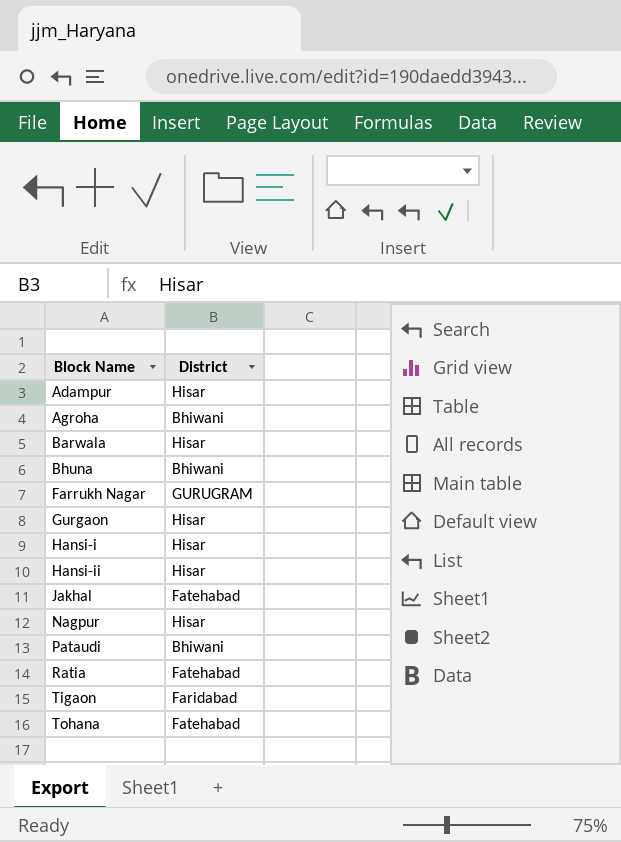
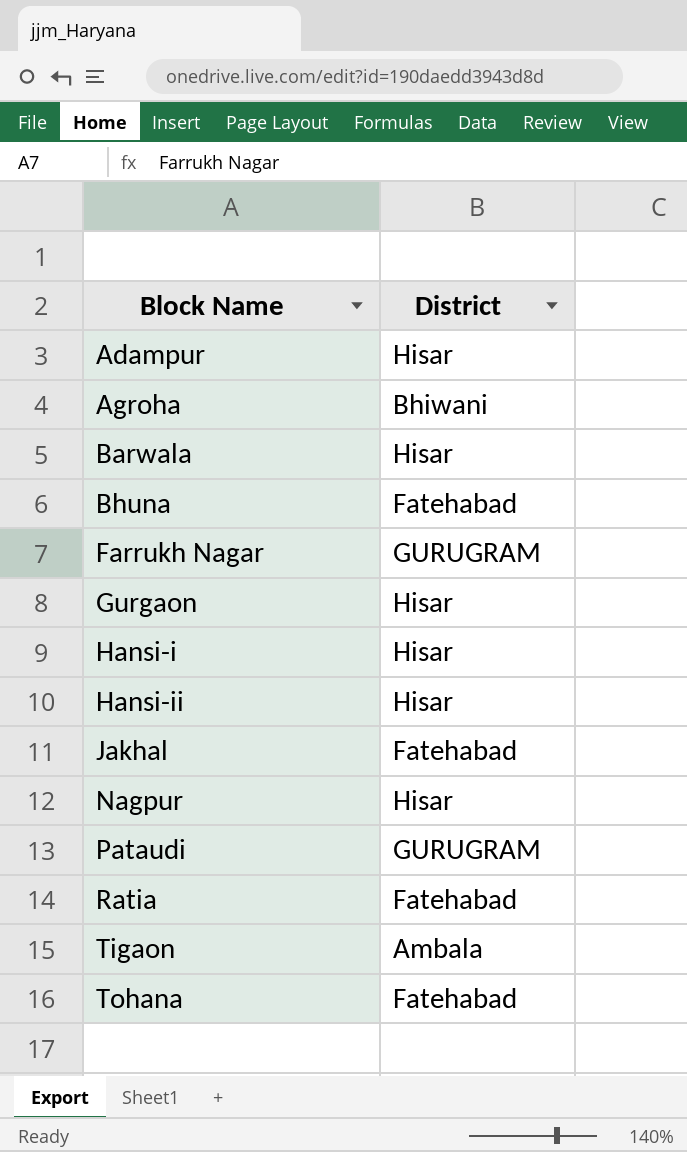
Bhuna | District: Bhiwani -> Fatehabad
Pataudi | District: Bhiwani -> GURUGRAM
Tigaon | District: Faridabad -> Ambala

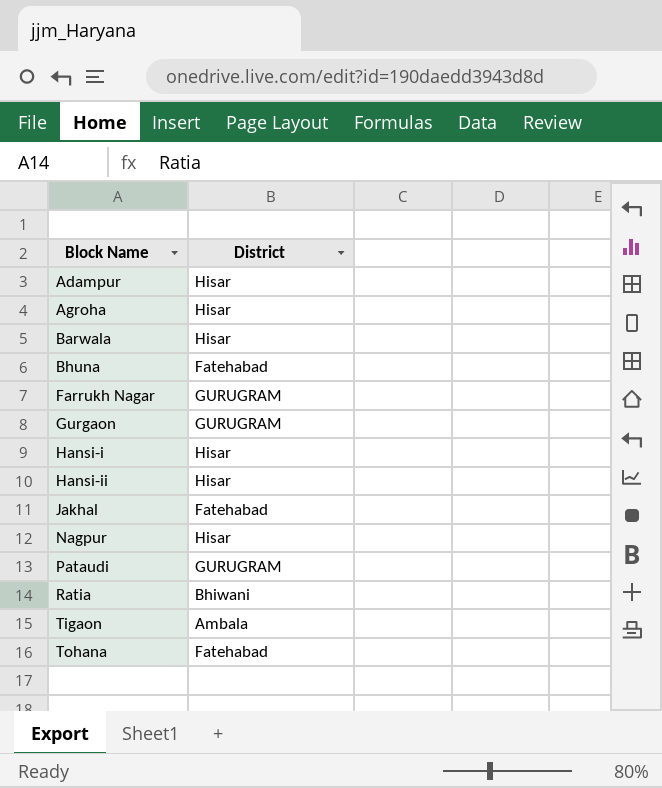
Agroha | District: Bhiwani -> Hisar
Gurgaon | District: Hisar -> GURUGRAM
Ratia | District: Fatehabad -> Bhiwani

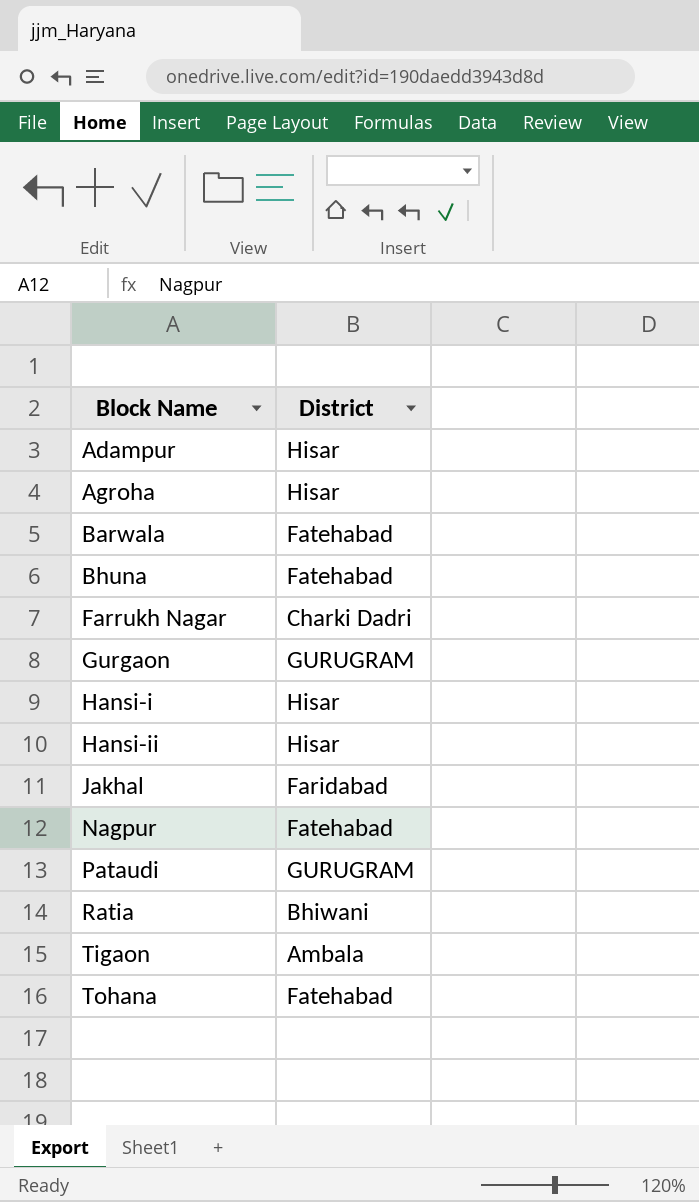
Barwala | District: Hisar -> Fatehabad
Farrukh Nagar | District: GURUGRAM -> Charki Dadri
Jakhal | District: Fatehabad -> Faridabad
Nagpur | District: Hisar -> Fatehabad

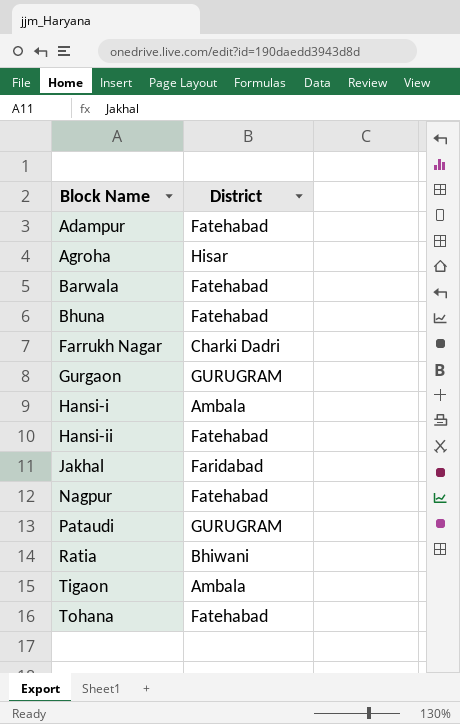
Adampur | District: Hisar -> Fatehabad
Hansi-i | District: Hisar -> Ambala
Hansi-ii | District: Hisar -> Fatehabad

